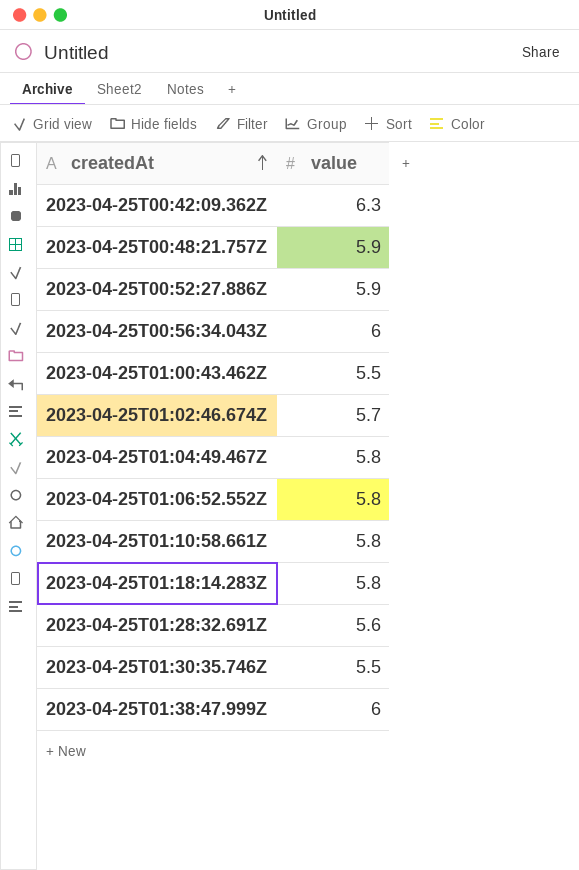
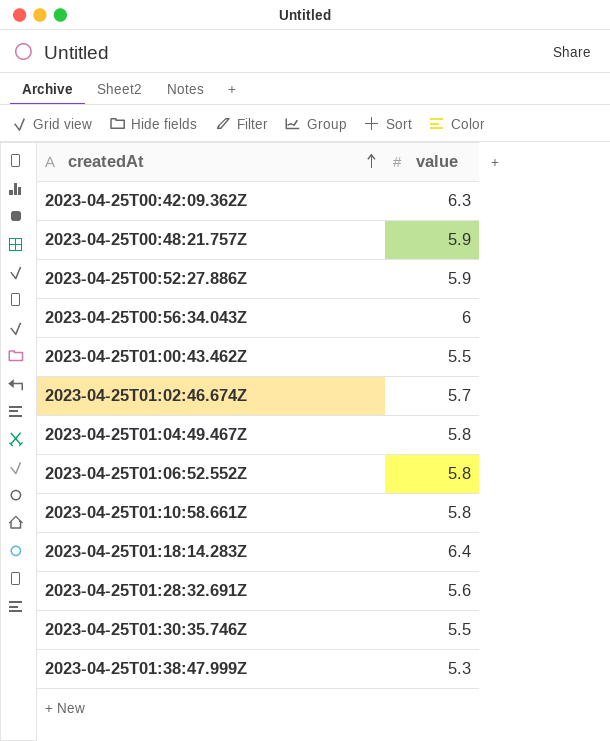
2023-04-25T01:18:14.283Z | value: 5.8 -> 6.4
2023-04-25T01:38:47.999Z | value: 6 -> 5.3

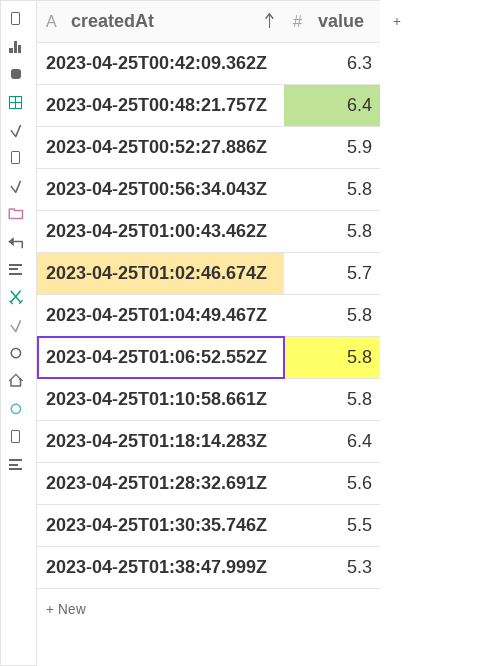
2023-04-25T00:48:21.757Z | value: 5.9 -> 6.4
2023-04-25T00:56:34.043Z | value: 6 -> 5.8
2023-04-25T01:00:43.462Z | value: 5.5 -> 5.8

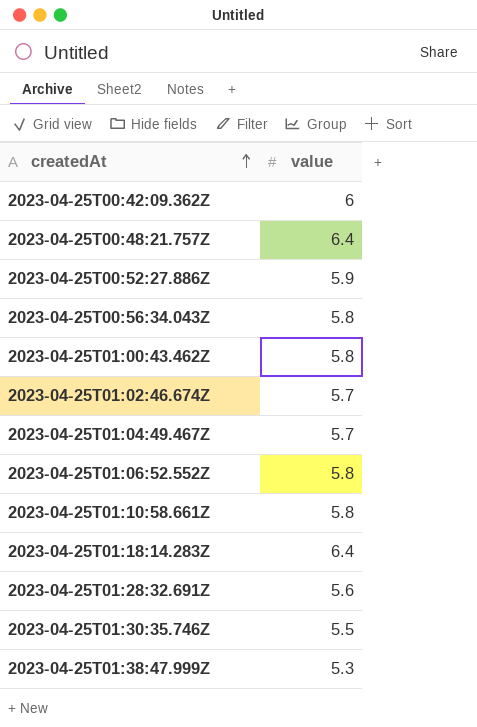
2023-04-25T00:42:09.362Z | value: 6.3 -> 6
2023-04-25T01:04:49.467Z | value: 5.8 -> 5.7

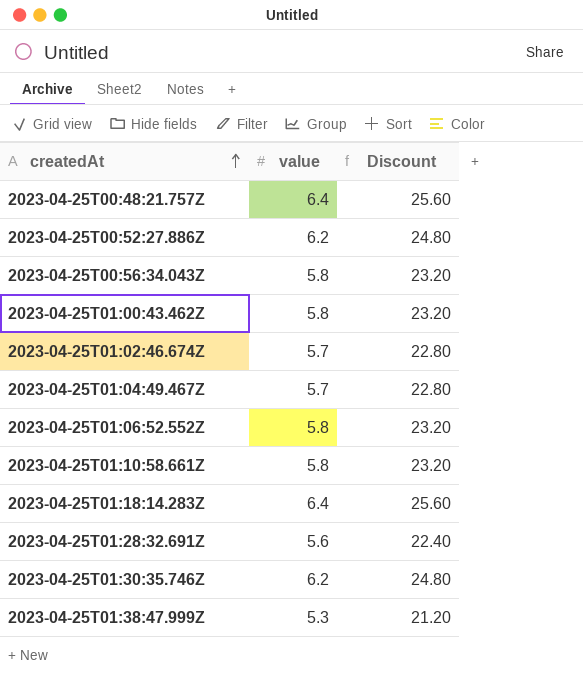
column Discount | formula: none -> [value] * 4
row 2023-04-25T00:42:09.362Z: 6 -> none
2023-04-25T00:52:27.886Z | value: 5.9 -> 6.2
2023-04-25T01:30:35.746Z | value: 5.5 -> 6.2

